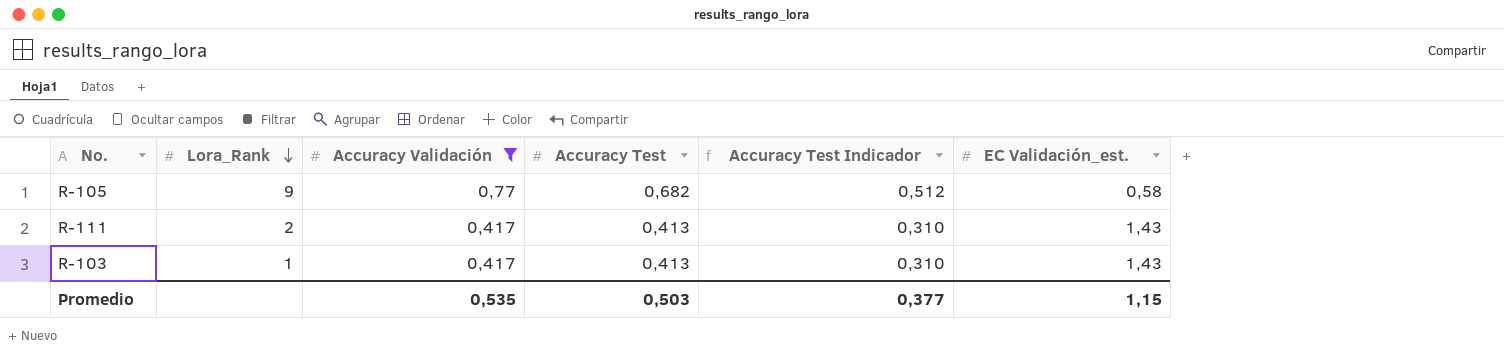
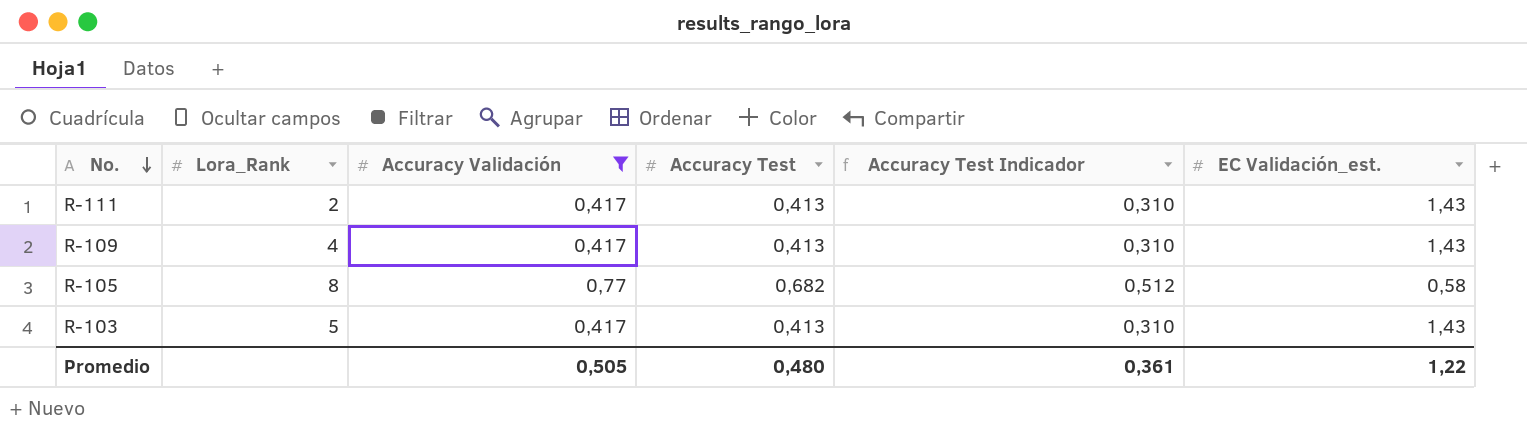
row order: Lora_Rank descending -> No. descending
row R-109: none -> 4 | 0,417 | 0,413 | 0,310 | 1,43
R-105 | Lora_Rank: 9 -> 8
R-103 | Lora_Rank: 1 -> 5
Promedio | Accuracy Validación: 0,535 -> 0,505
Promedio | Accuracy Test: 0,503 -> 0,480
Promedio | Accuracy Test Indicador: 0,377 -> 0,361
Promedio | EC Validación_est.: 1,15 -> 1,22

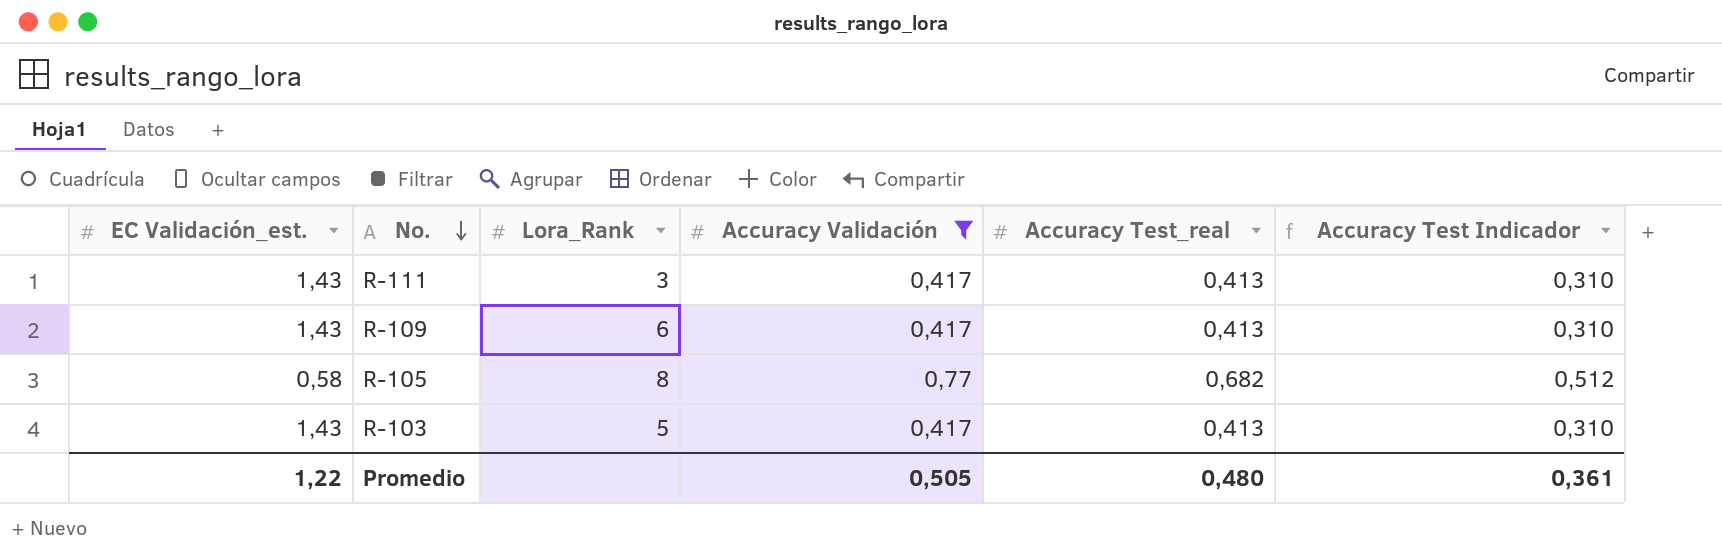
column EC Validación_est. | position: 6 -> 1
column name: Accuracy Test -> Accuracy Test_real
R-111 | Lora_Rank: 2 -> 3
R-109 | Lora_Rank: 4 -> 6

